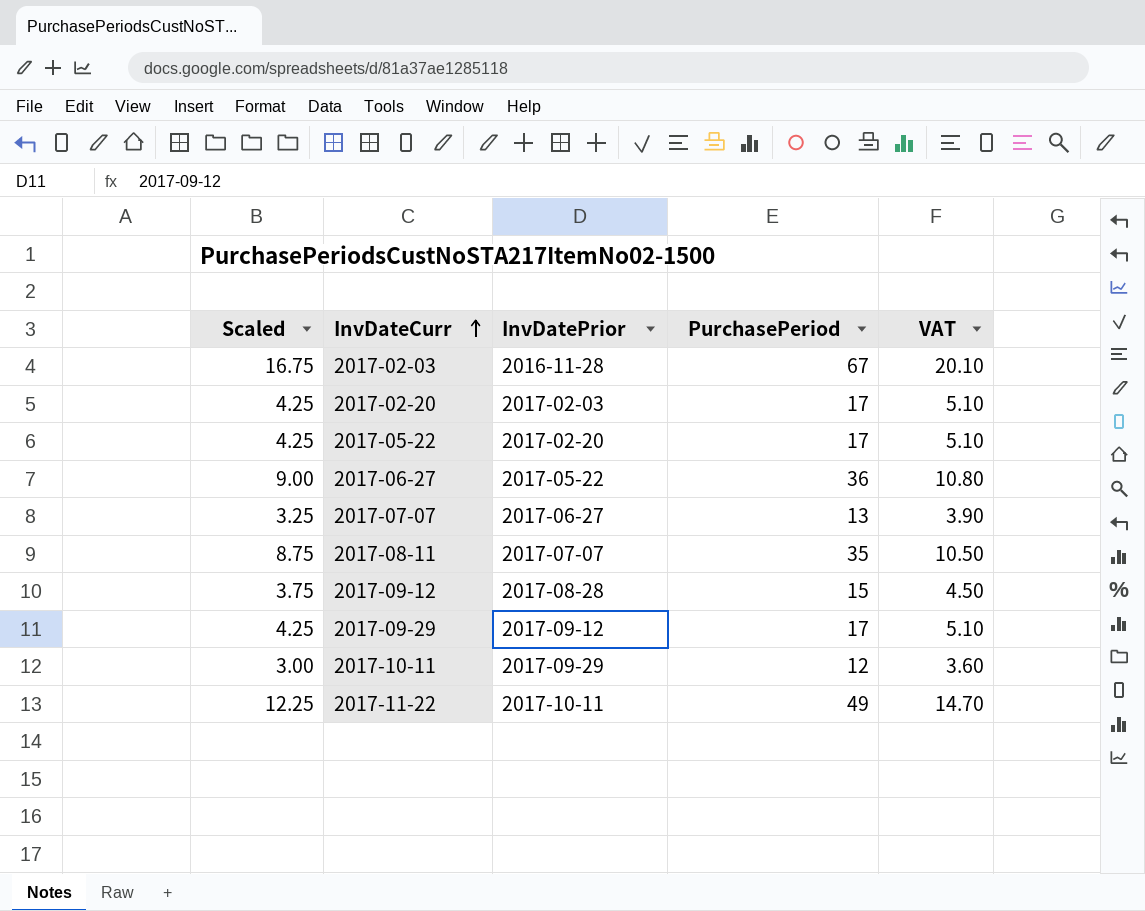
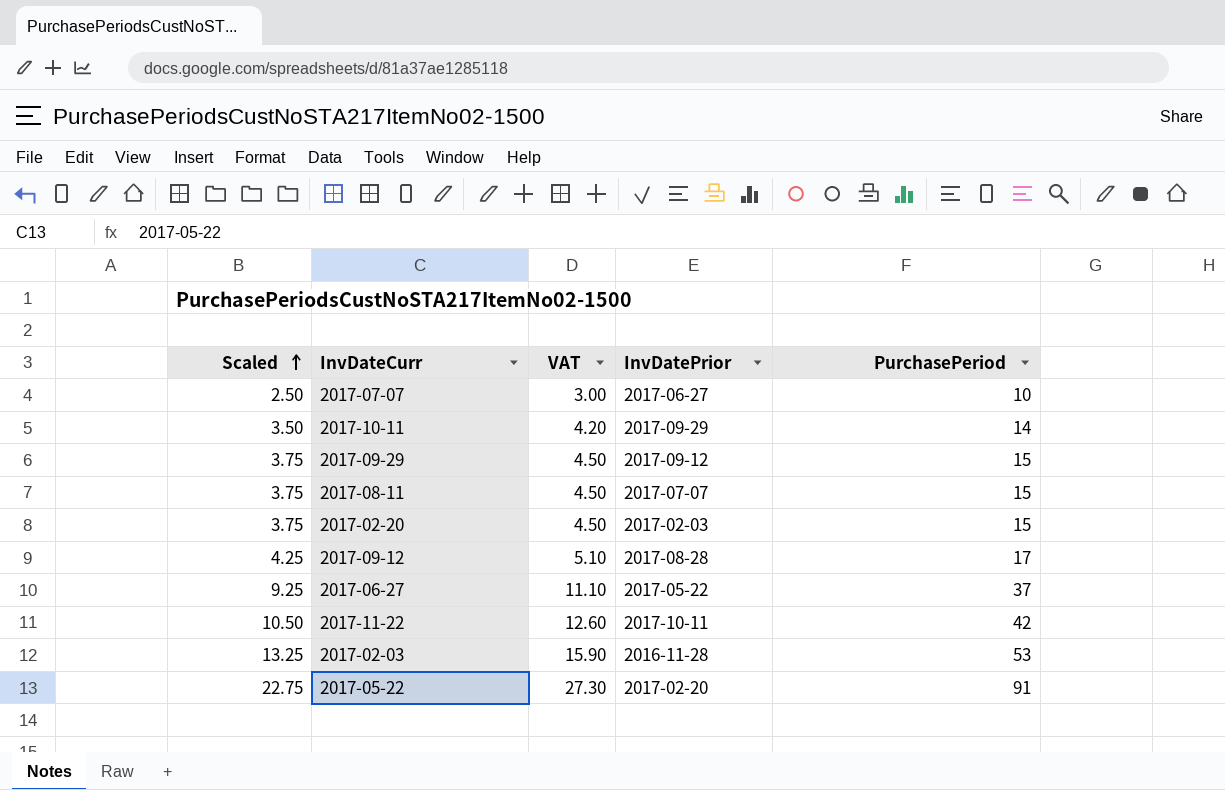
row order: InvDateCurr ascending -> Scaled ascending
column VAT | position: 5 -> 3
2017-07-07 | Scaled: 3.25 -> 2.50
2017-07-07 | VAT: 3.90 -> 3.00
2017-07-07 | PurchasePeriod: 13 -> 10
2017-10-11 | Scaled: 3.00 -> 3.50
2017-10-11 | VAT: 3.60 -> 4.20
2017-10-11 | PurchasePeriod: 12 -> 14
2017-09-29 | Scaled: 4.25 -> 3.75
2017-09-29 | VAT: 5.10 -> 4.50
2017-09-29 | PurchasePeriod: 17 -> 15
2017-08-11 | Scaled: 8.75 -> 3.75
2017-08-11 | VAT: 10.50 -> 4.50
2017-08-11 | PurchasePeriod: 35 -> 15
2017-02-20 | Scaled: 4.25 -> 3.75
2017-02-20 | VAT: 5.10 -> 4.50
2017-02-20 | PurchasePeriod: 17 -> 15
2017-09-12 | Scaled: 3.75 -> 4.25
2017-09-12 | VAT: 4.50 -> 5.10
2017-09-12 | PurchasePeriod: 15 -> 17
2017-06-27 | Scaled: 9.00 -> 9.25
2017-06-27 | VAT: 10.80 -> 11.10
2017-06-27 | PurchasePeriod: 36 -> 37
2017-11-22 | Scaled: 12.25 -> 10.50
2017-11-22 | VAT: 14.70 -> 12.60
2017-11-22 | PurchasePeriod: 49 -> 42
2017-02-03 | Scaled: 16.75 -> 13.25
2017-02-03 | VAT: 20.10 -> 15.90
2017-02-03 | PurchasePeriod: 67 -> 53
2017-05-22 | Scaled: 4.25 -> 22.75
2017-05-22 | VAT: 5.10 -> 27.30
2017-05-22 | PurchasePeriod: 17 -> 91

